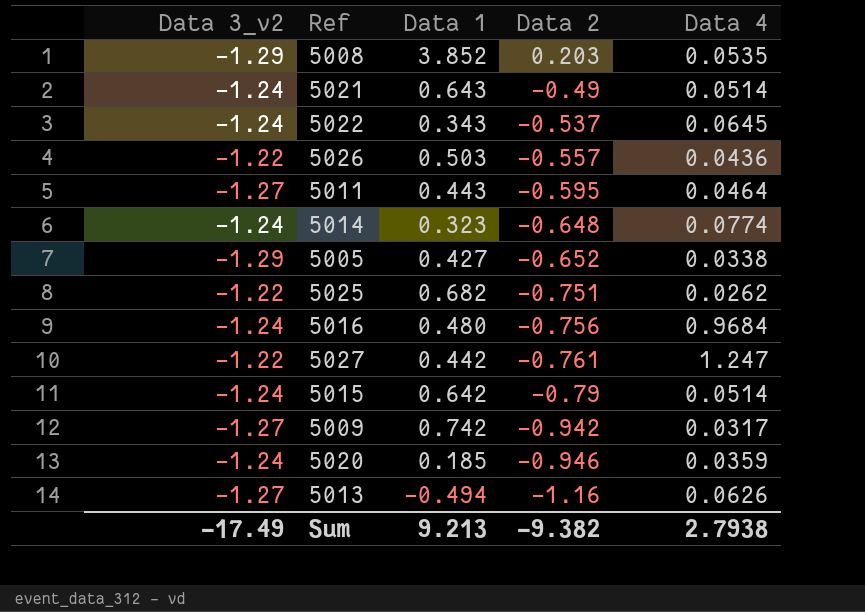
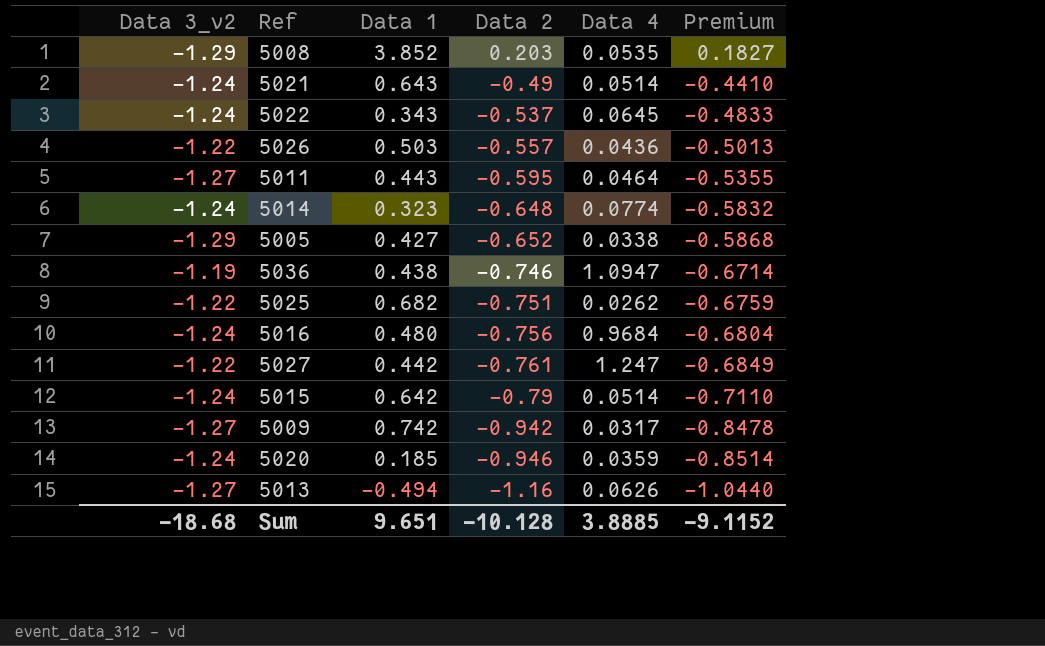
column Premium | formula: none -> [Data 2] * 0.9
row 5036: none -> -1.19 | 0.438 | -0.746 | 1.0947 | -0.6714
Sum | Data 3_v2: -17.49 -> -18.68
Sum | Data 1: 9.213 -> 9.651
Sum | Data 2: -9.382 -> -10.128
Sum | Data 4: 2.7938 -> 3.8885

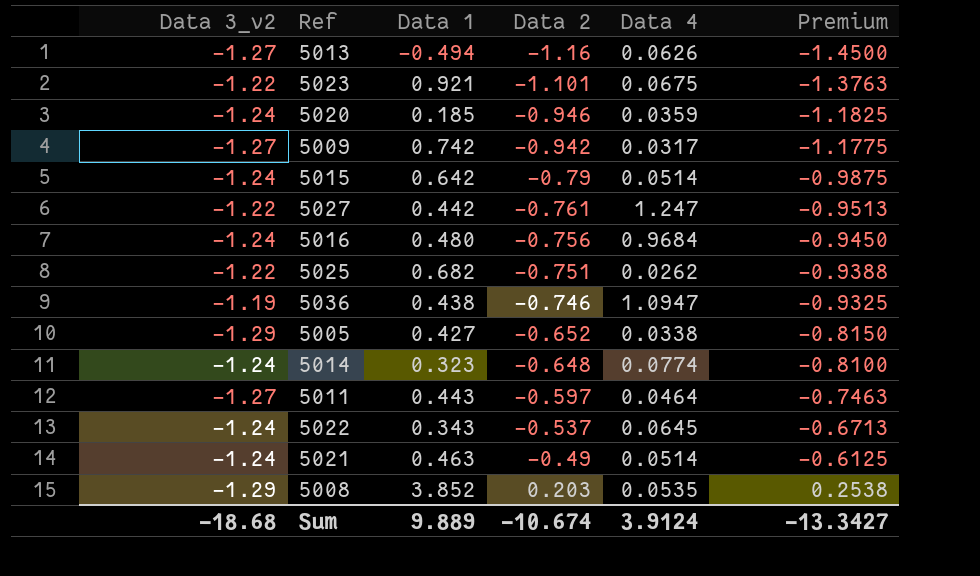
row order: Data 2 descending -> Data 2 ascending
column Premium | formula: [Data 2] * 0.9 -> [Data 2] * 1.25
row 5026: -1.22 | 0.503 | -0.557 | 0.0436 | -0.5013 -> none
row 5023: none -> -1.22 | 0.921 | -1.101 | 0.0675 | -1.3763
5011 | Data 2: -0.595 -> -0.597
5021 | Data 1: 0.643 -> 0.463
Sum | Data 1: 9.651 -> 9.889
Sum | Data 2: -10.128 -> -10.674
Sum | Data 4: 3.8885 -> 3.9124
Sum | Premium: -9.1152 -> -13.3427

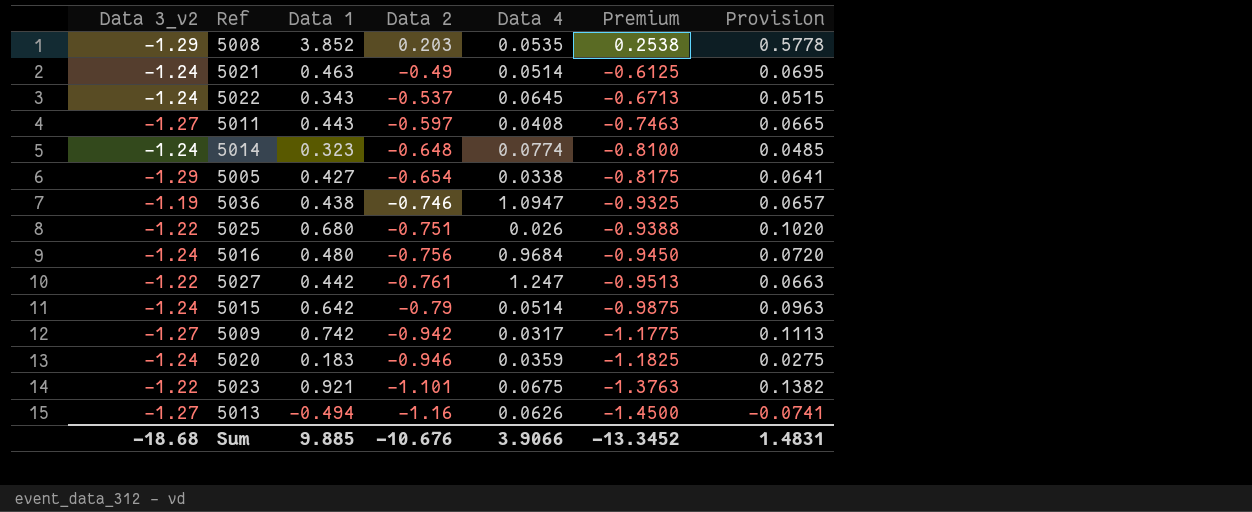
row order: Data 2 ascending -> Data 2 descending
column Provision | formula: none -> [Data 1] * 0.15
5011 | Data 4: 0.0464 -> 0.0408
5005 | Data 2: -0.652 -> -0.654
5005 | Premium: -0.8150 -> -0.8175
5025 | Data 1: 0.682 -> 0.680
5025 | Data 4: 0.0262 -> 0.026
5020 | Data 1: 0.185 -> 0.183
Sum | Data 1: 9.889 -> 9.885
Sum | Data 2: -10.674 -> -10.676
Sum | Data 4: 3.9124 -> 3.9066
Sum | Premium: -13.3427 -> -13.3452

